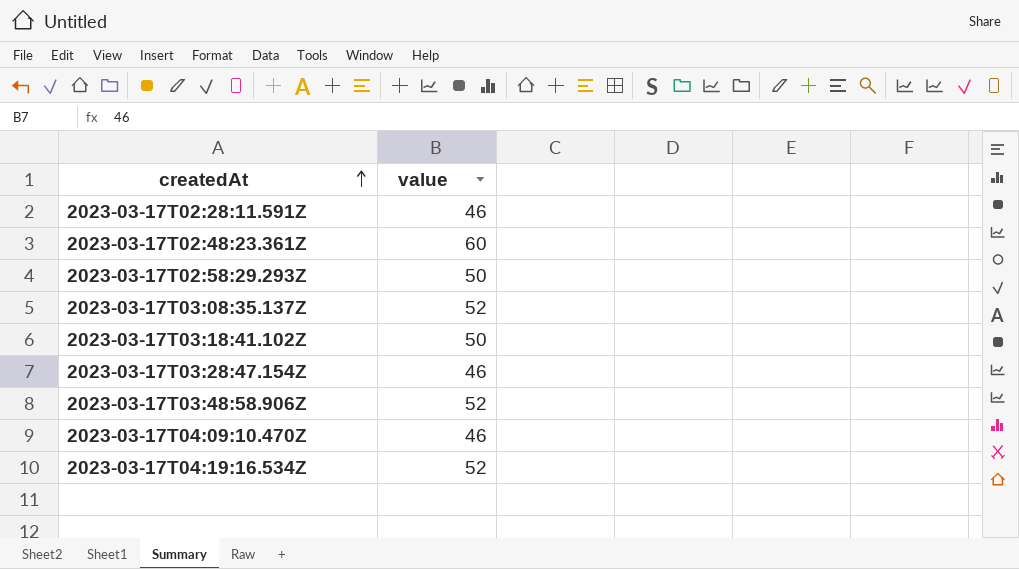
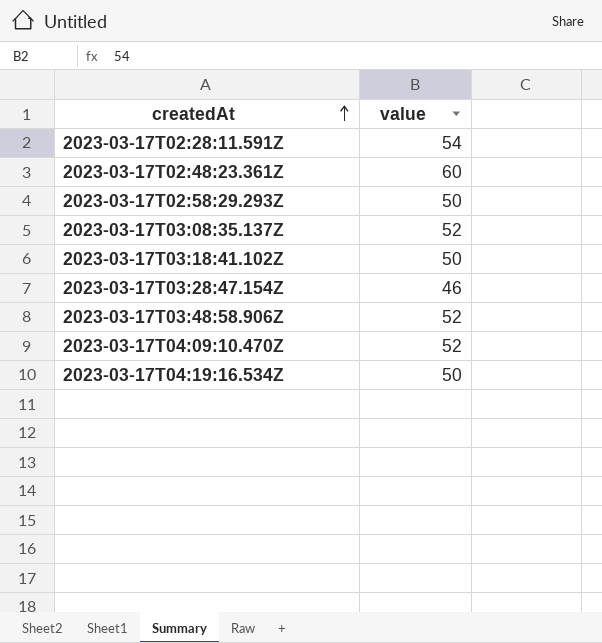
2023-03-17T02:28:11.591Z | value: 46 -> 54
2023-03-17T04:09:10.470Z | value: 46 -> 52
2023-03-17T04:19:16.534Z | value: 52 -> 50

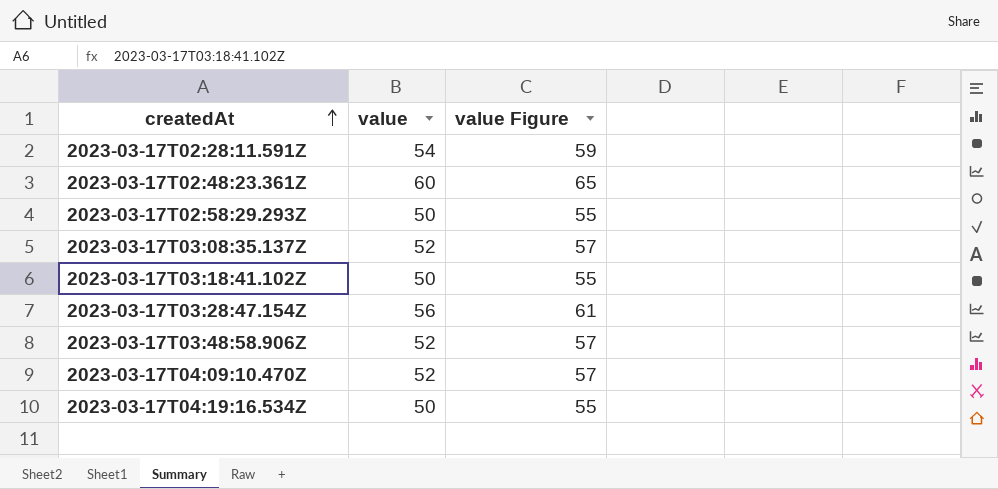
column value Figure | formula: none -> [value] + 5
2023-03-17T03:28:47.154Z | value: 46 -> 56

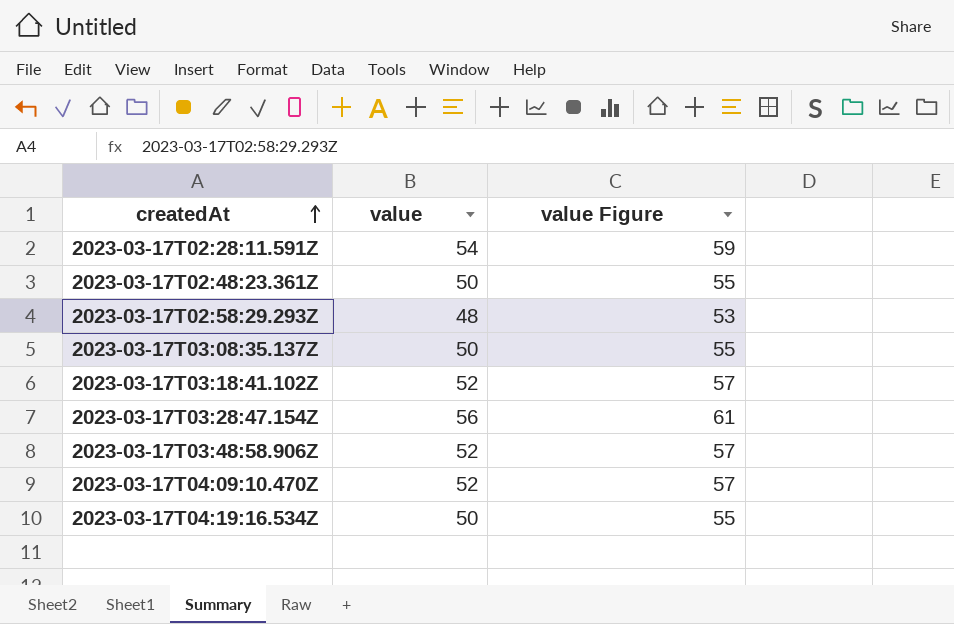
2023-03-17T02:48:23.361Z | value: 60 -> 50
2023-03-17T02:48:23.361Z | value Figure: 65 -> 55
2023-03-17T02:58:29.293Z | value: 50 -> 48
2023-03-17T02:58:29.293Z | value Figure: 55 -> 53
2023-03-17T03:08:35.137Z | value: 52 -> 50
2023-03-17T03:08:35.137Z | value Figure: 57 -> 55
2023-03-17T03:18:41.102Z | value: 50 -> 52
2023-03-17T03:18:41.102Z | value Figure: 55 -> 57

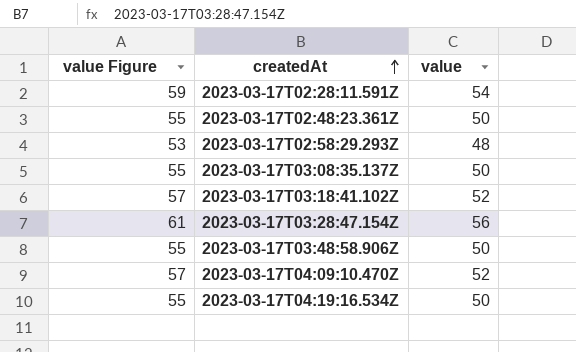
column value Figure | position: 3 -> 1
2023-03-17T03:48:58.906Z | value Figure: 57 -> 55
2023-03-17T03:48:58.906Z | value: 52 -> 50

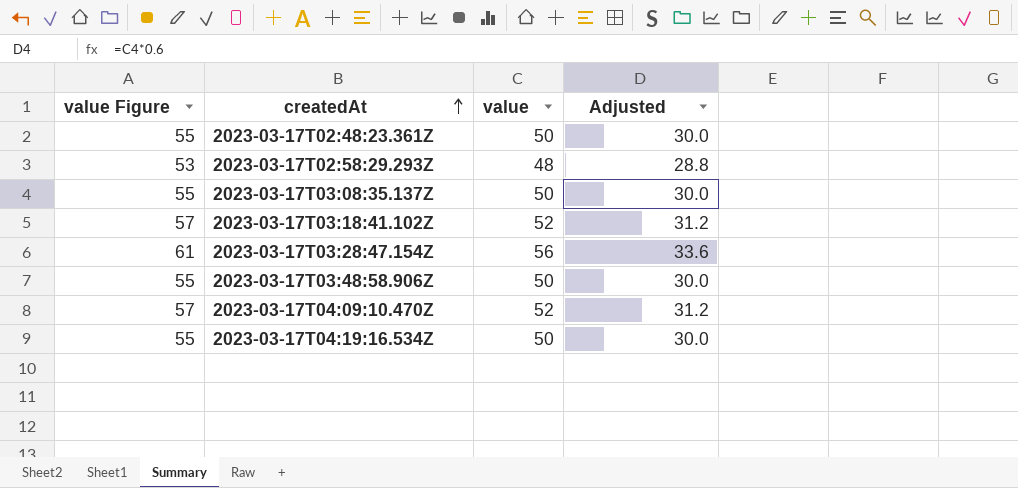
column Adjusted | formula: none -> [value] * 0.6
row 2023-03-17T02:28:11.591Z: 59 | 54 -> none

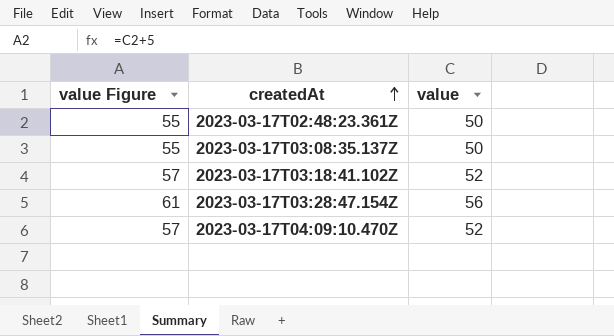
column Adjusted | formula: [value] * 0.6 -> none
row 2023-03-17T02:58:29.293Z: 53 | 48 | 28.8 -> none
row 2023-03-17T03:48:58.906Z: 55 | 50 | 30.0 -> none
row 2023-03-17T04:19:16.534Z: 55 | 50 | 30.0 -> none

